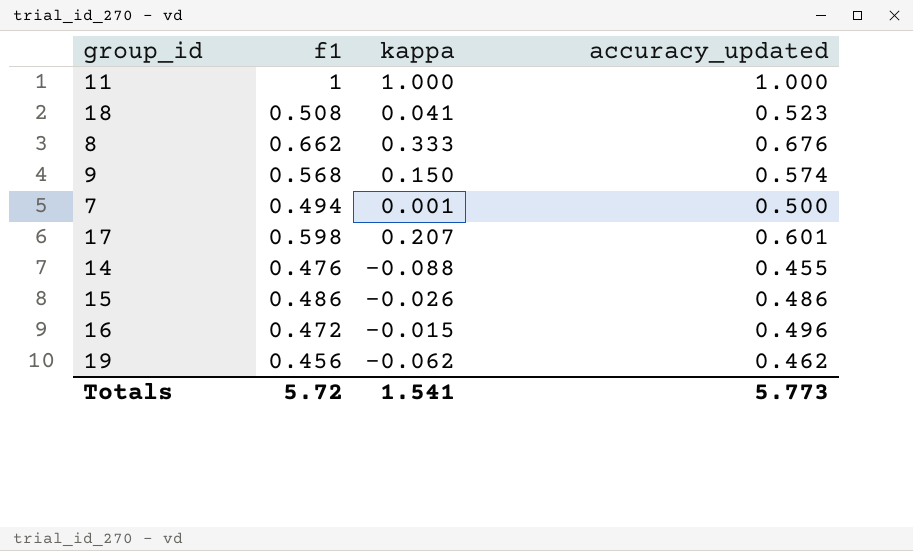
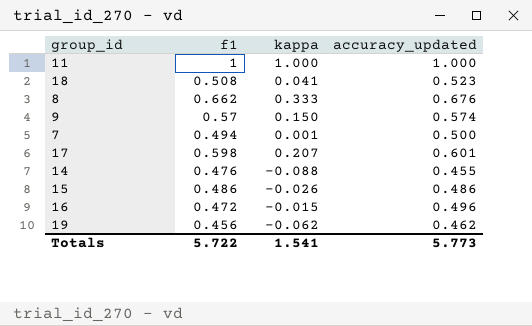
9 | f1: 0.568 -> 0.57
Totals | f1: 5.72 -> 5.722

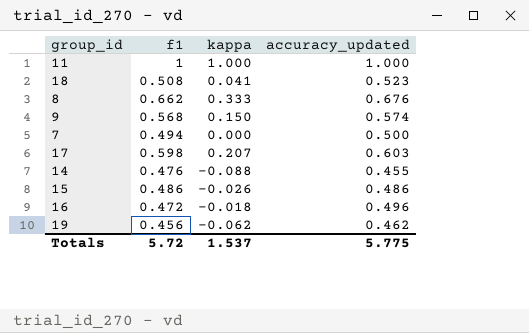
9 | f1: 0.57 -> 0.568
7 | kappa: 0.001 -> 0.000
17 | accuracy_updated: 0.601 -> 0.603
16 | kappa: -0.015 -> -0.018
Totals | f1: 5.722 -> 5.72
Totals | kappa: 1.541 -> 1.537
Totals | accuracy_updated: 5.773 -> 5.775

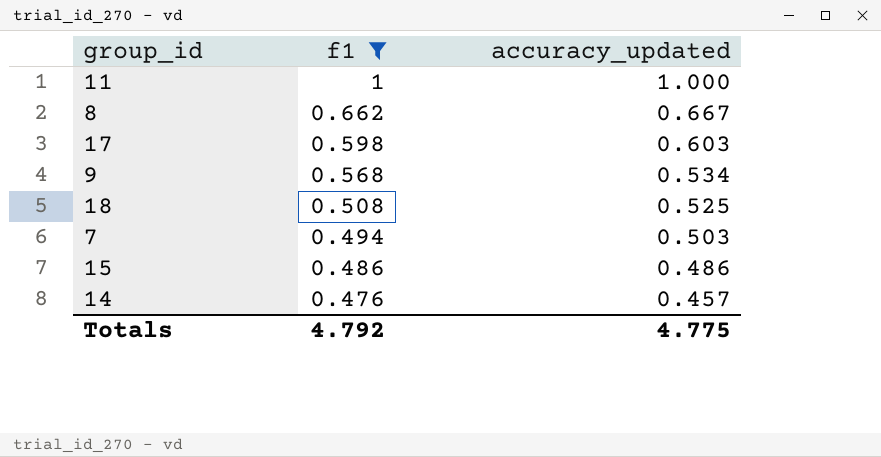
filter: none -> f1 >= 0.476
row order: none -> f1 descending
column kappa | position: 3 -> none
8 | accuracy_updated: 0.676 -> 0.667
9 | accuracy_updated: 0.574 -> 0.534
18 | accuracy_updated: 0.523 -> 0.525
7 | accuracy_updated: 0.500 -> 0.503
14 | accuracy_updated: 0.455 -> 0.457
Totals | f1: 5.72 -> 4.792
Totals | accuracy_updated: 5.775 -> 4.775

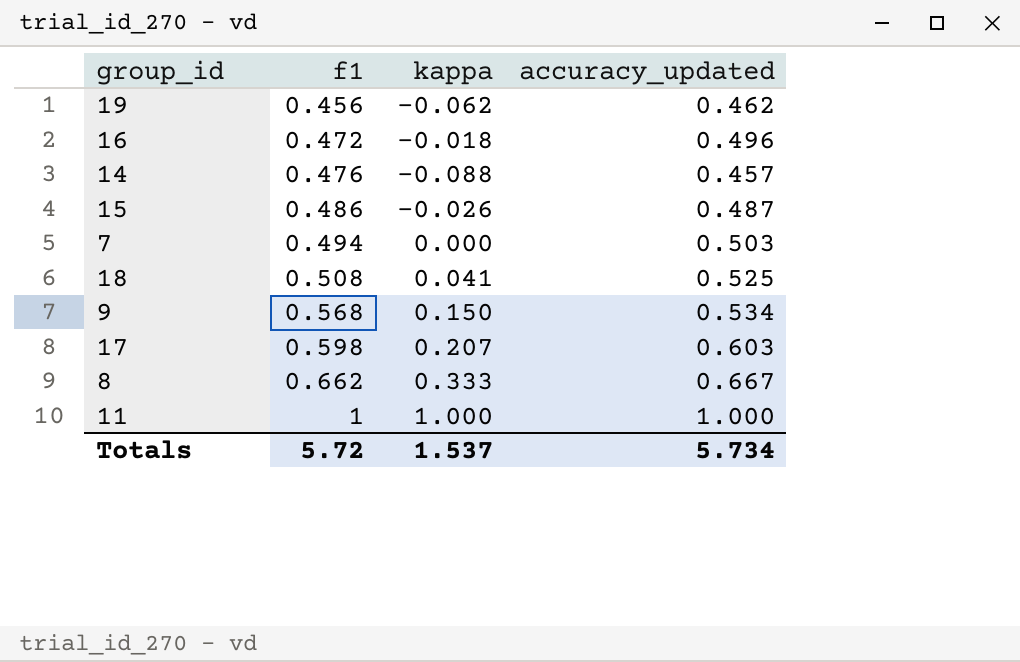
filter: f1 >= 0.476 -> none
row order: f1 descending -> f1 ascending
column kappa | position: none -> 3
15 | accuracy_updated: 0.486 -> 0.487
Totals | f1: 4.792 -> 5.72
Totals | accuracy_updated: 4.775 -> 5.734

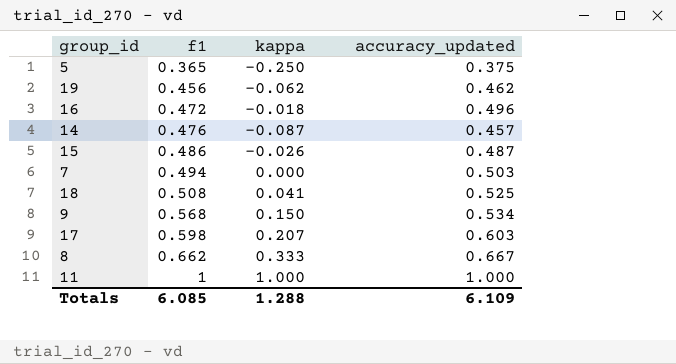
row 5: none -> 0.365 | -0.250 | 0.375
14 | kappa: -0.088 -> -0.087
Totals | f1: 5.72 -> 6.085
Totals | kappa: 1.537 -> 1.288
Totals | accuracy_updated: 5.734 -> 6.109

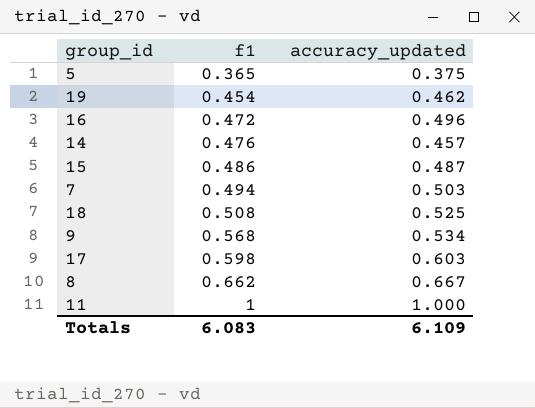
column kappa | position: 3 -> none
19 | f1: 0.456 -> 0.454
Totals | f1: 6.085 -> 6.083

